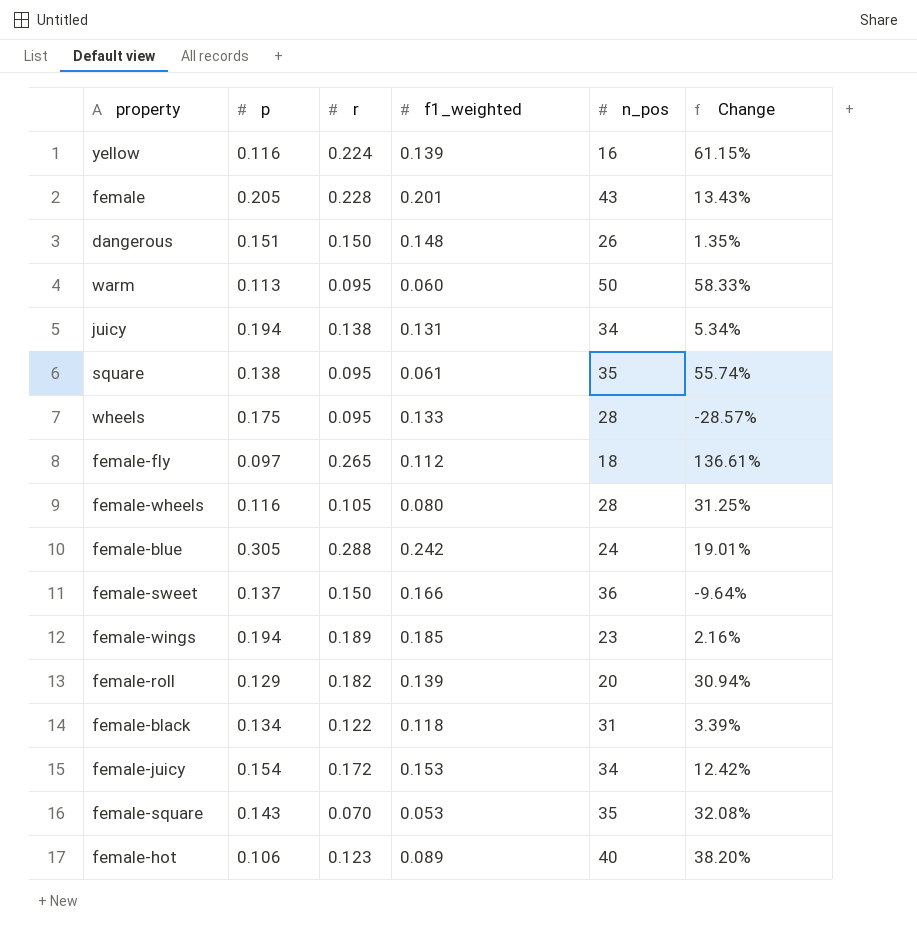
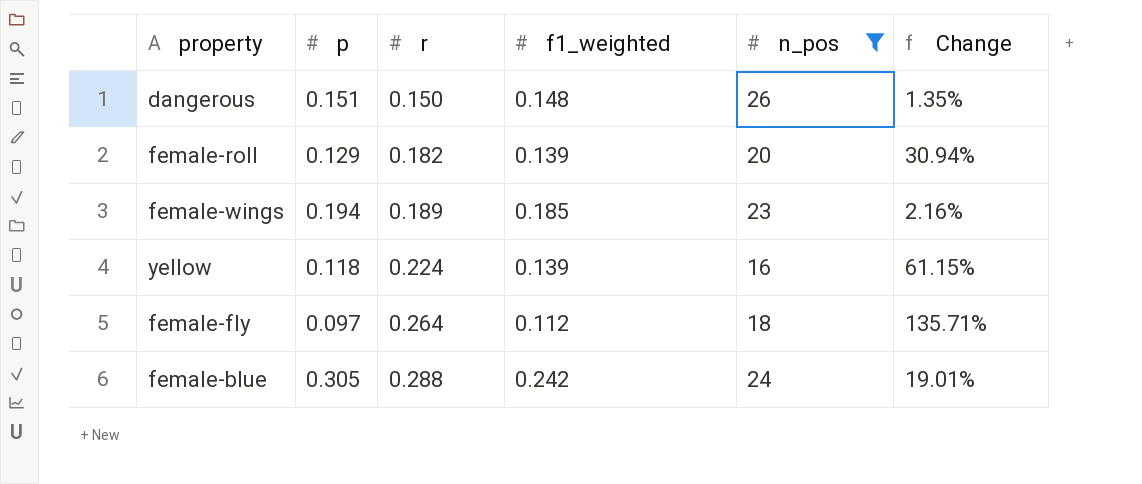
filter: none -> n_pos <= 26
row order: none -> r ascending
yellow | p: 0.116 -> 0.118
female-fly | r: 0.265 -> 0.264
female-fly | Change: 136.61% -> 135.71%

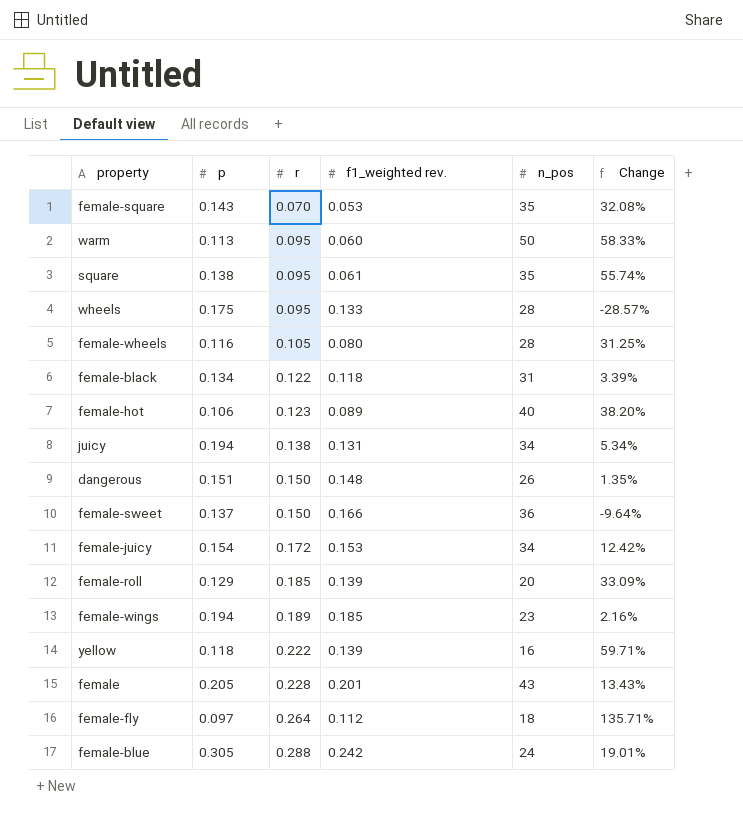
filter: n_pos <= 26 -> none
column name: f1_weighted -> f1_weighted rev.
female-roll | r: 0.182 -> 0.185
female-roll | Change: 30.94% -> 33.09%
yellow | r: 0.224 -> 0.222
yellow | Change: 61.15% -> 59.71%

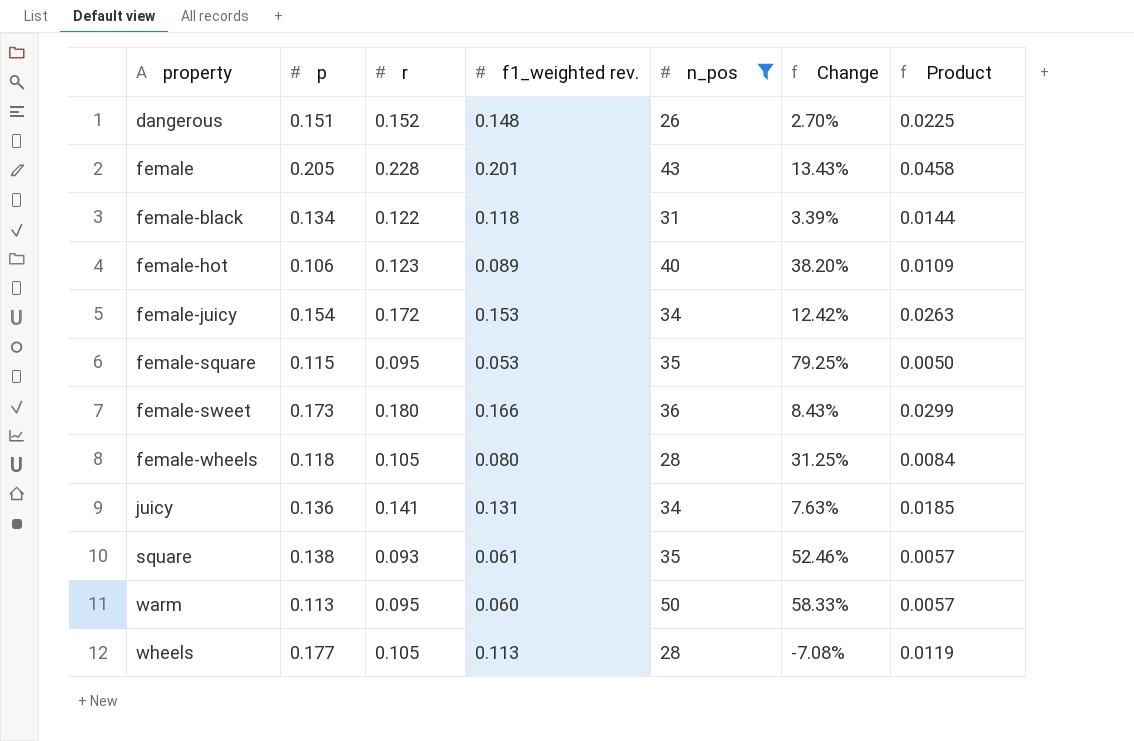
filter: none -> n_pos >= 26
row order: r ascending -> property ascending
column Product | formula: none -> [r] * [f1_weighted rev.]
dangerous | r: 0.150 -> 0.152
dangerous | Change: 1.35% -> 2.70%
female-square | p: 0.143 -> 0.115
female-square | r: 0.070 -> 0.095
female-square | Change: 32.08% -> 79.25%
female-sweet | p: 0.137 -> 0.173
female-sweet | r: 0.150 -> 0.180
female-sweet | Change: -9.64% -> 8.43%
female-wheels | p: 0.116 -> 0.118
juicy | p: 0.194 -> 0.136
juicy | r: 0.138 -> 0.141
juicy | Change: 5.34% -> 7.63%
square | r: 0.095 -> 0.093
square | Change: 55.74% -> 52.46%
wheels | p: 0.175 -> 0.177
wheels | r: 0.095 -> 0.105
wheels | f1_weighted rev.: 0.133 -> 0.113
wheels | Change: -28.57% -> -7.08%

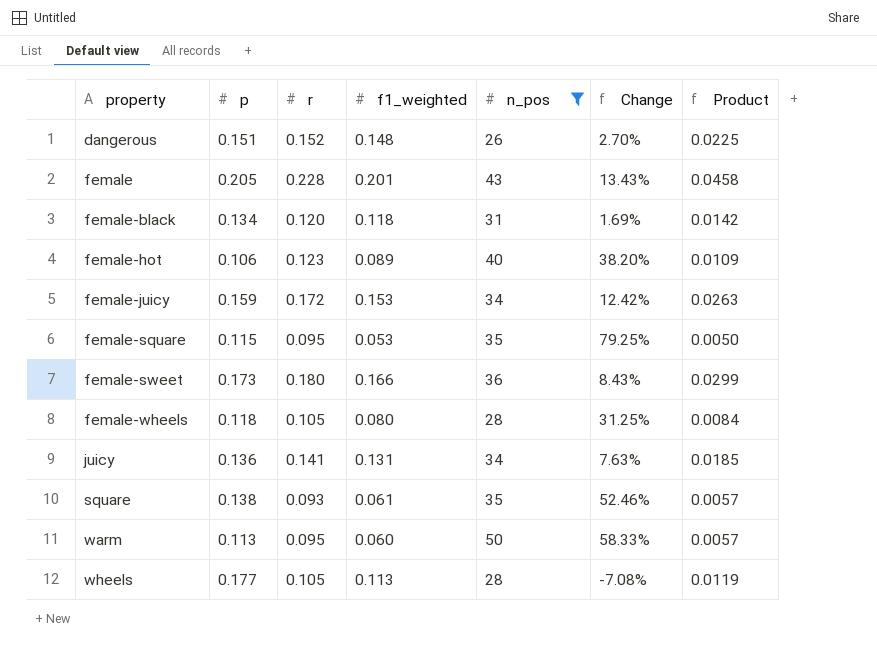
column name: f1_weighted rev. -> f1_weighted
female-black | r: 0.122 -> 0.120
female-black | Change: 3.39% -> 1.69%
female-black | Product: 0.0144 -> 0.0142
female-juicy | p: 0.154 -> 0.159

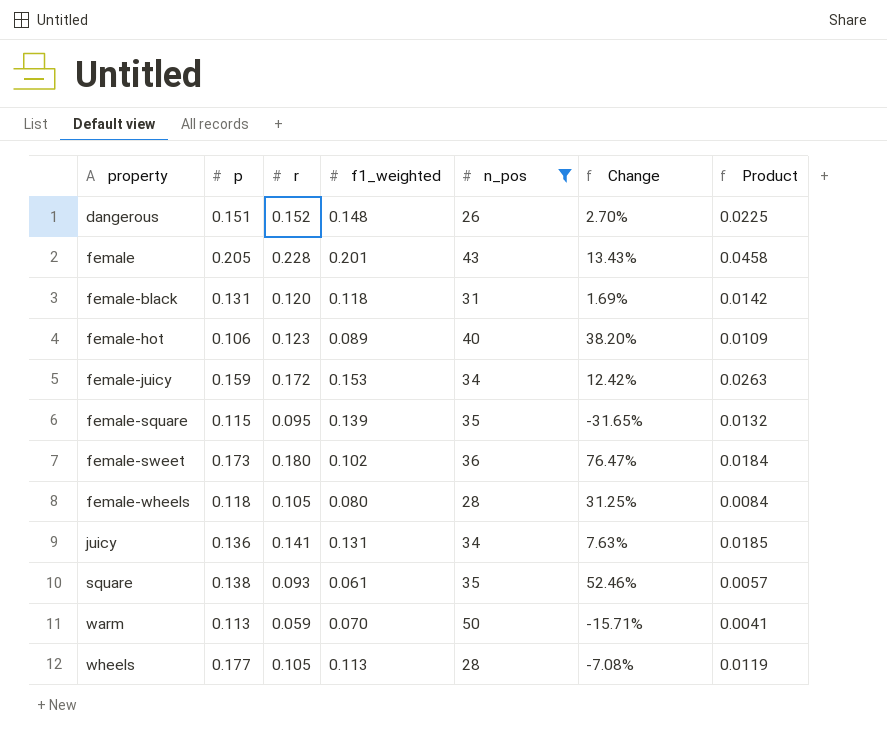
female-black | p: 0.134 -> 0.131
female-square | f1_weighted: 0.053 -> 0.139
female-square | Change: 79.25% -> -31.65%
female-square | Product: 0.0050 -> 0.0132
female-sweet | f1_weighted: 0.166 -> 0.102
female-sweet | Change: 8.43% -> 76.47%
female-sweet | Product: 0.0299 -> 0.0184
warm | r: 0.095 -> 0.059
warm | f1_weighted: 0.060 -> 0.070
warm | Change: 58.33% -> -15.71%
warm | Product: 0.0057 -> 0.0041

